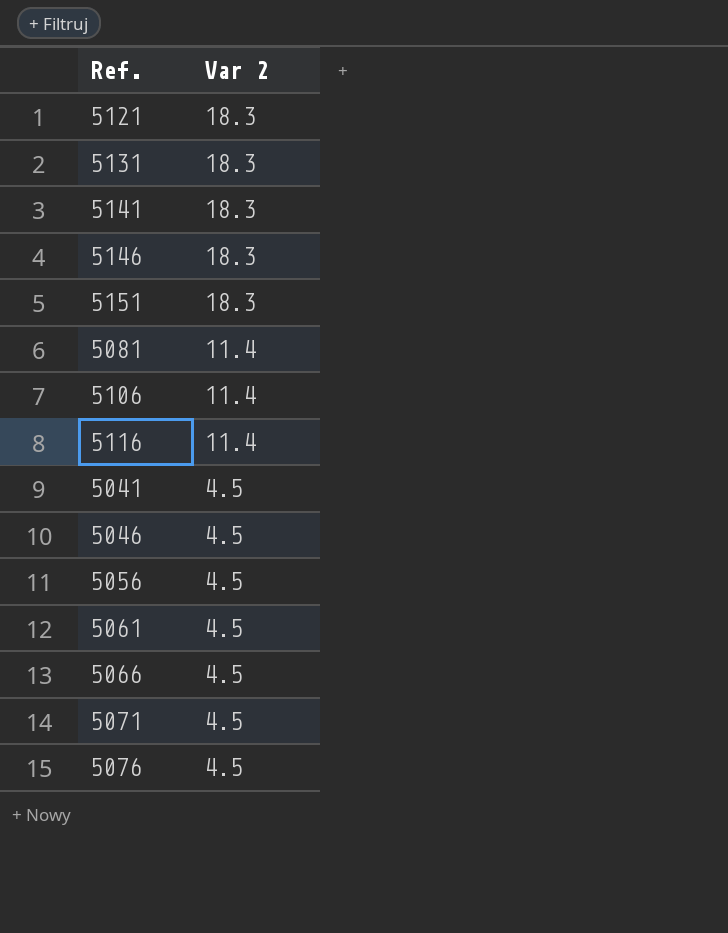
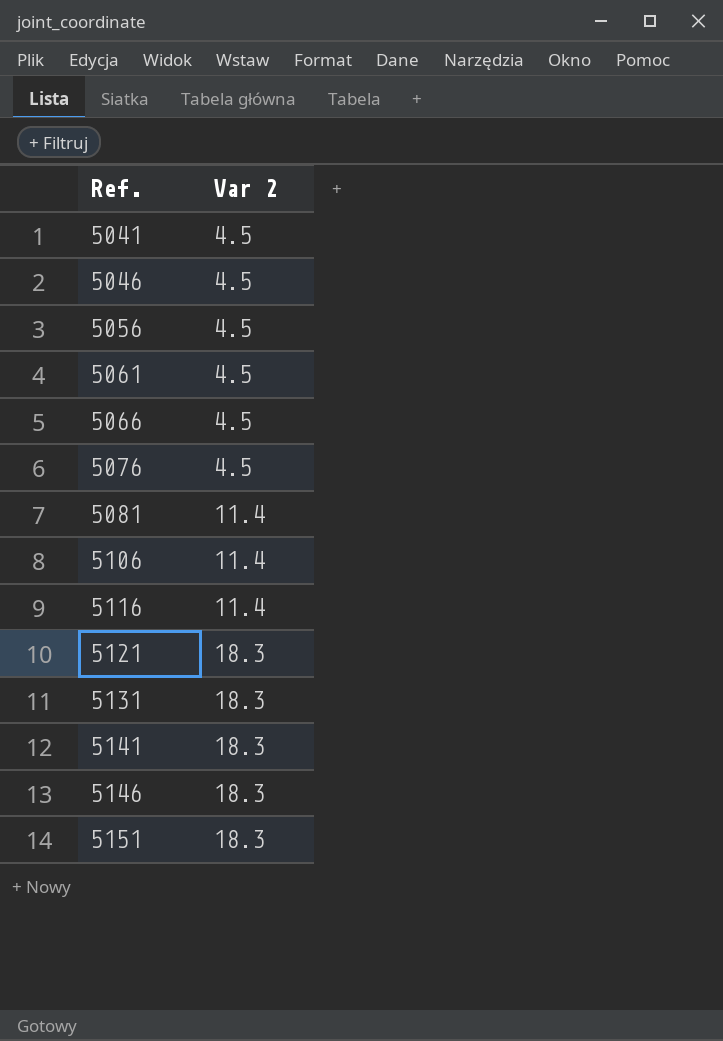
row order: Var 2 descending -> Ref. ascending
row 5071: 4.5 -> none

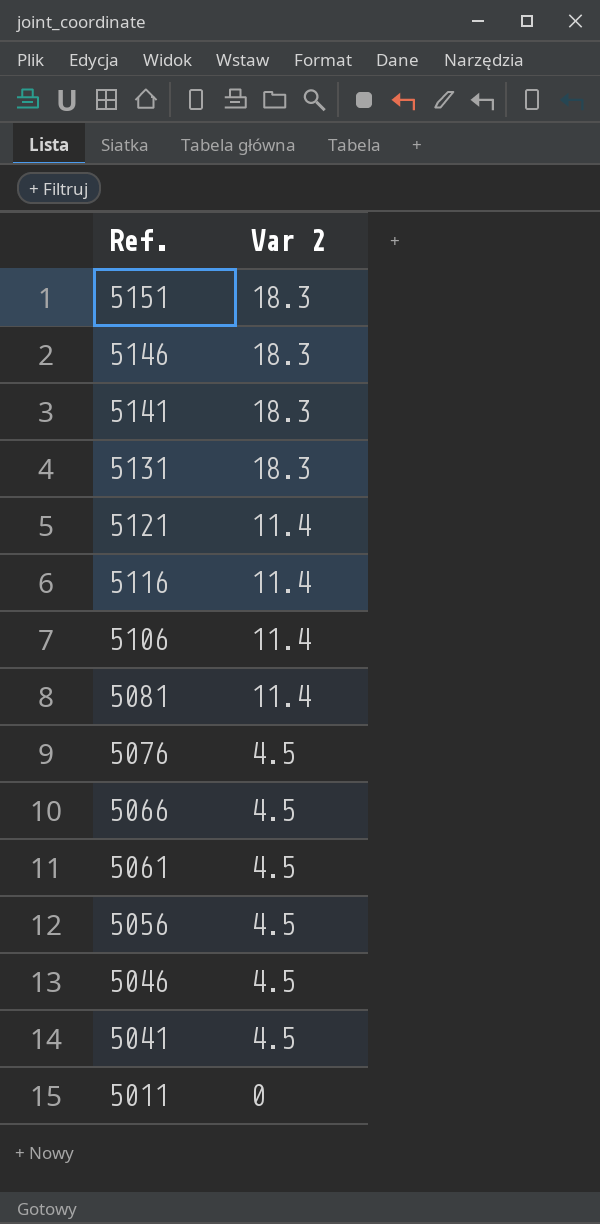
row order: Ref. ascending -> Ref. descending
5121 | Var 2: 18.3 -> 11.4
row 5011: none -> 0

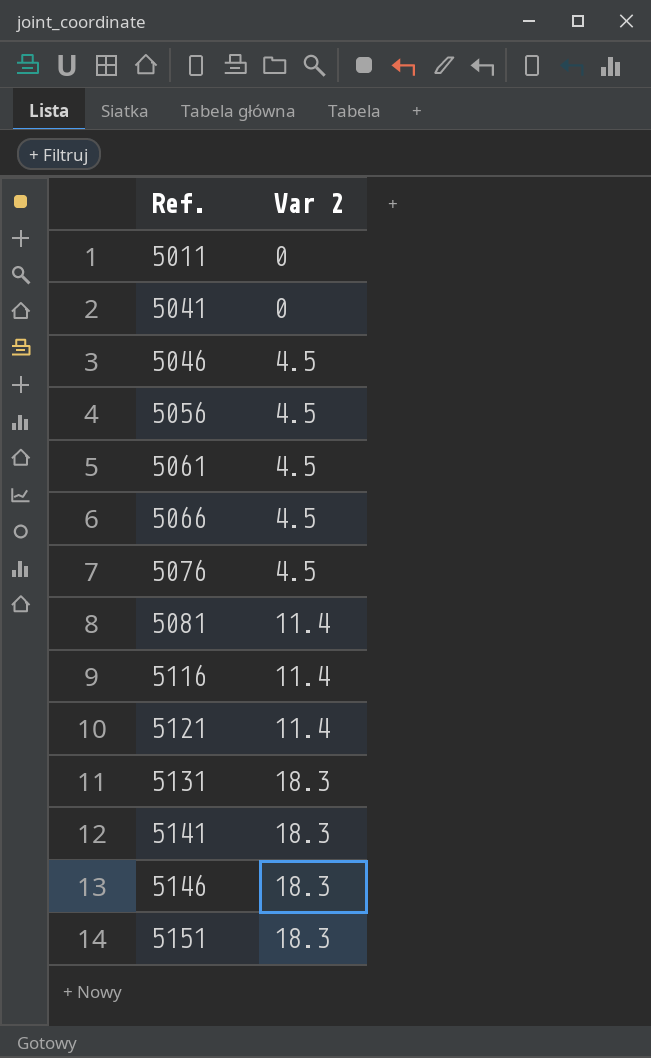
row order: Ref. descending -> Ref. ascending
row 5106: 11.4 -> none
5041 | Var 2: 4.5 -> 0

